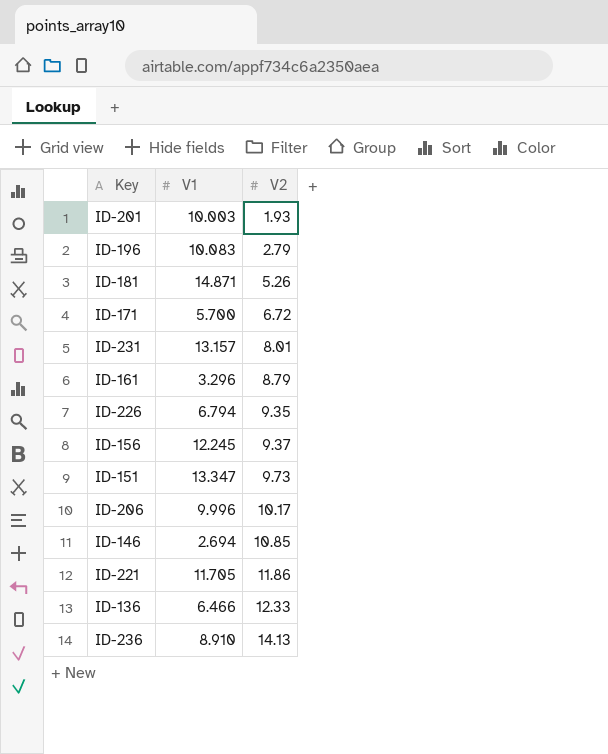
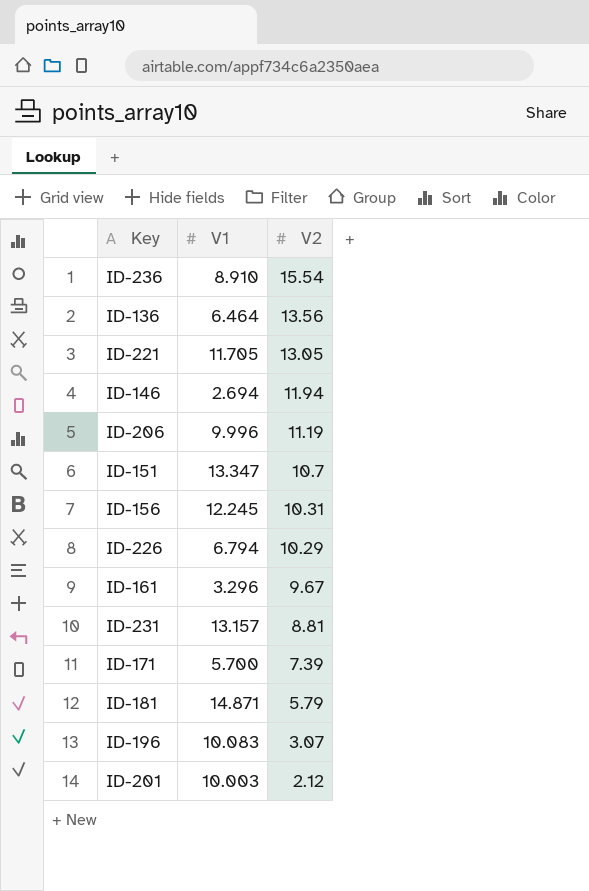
row order: V2 ascending -> V2 descending
ID-236 | V2: 14.13 -> 15.54
ID-136 | V1: 6.466 -> 6.464
ID-136 | V2: 12.33 -> 13.56
ID-221 | V2: 11.86 -> 13.05
ID-146 | V2: 10.85 -> 11.94
ID-206 | V2: 10.17 -> 11.19
ID-151 | V2: 9.73 -> 10.7
ID-156 | V2: 9.37 -> 10.31
ID-226 | V2: 9.35 -> 10.29
ID-161 | V2: 8.79 -> 9.67
ID-231 | V2: 8.01 -> 8.81
ID-171 | V2: 6.72 -> 7.39
ID-181 | V2: 5.26 -> 5.79
ID-196 | V2: 2.79 -> 3.07
ID-201 | V2: 1.93 -> 2.12

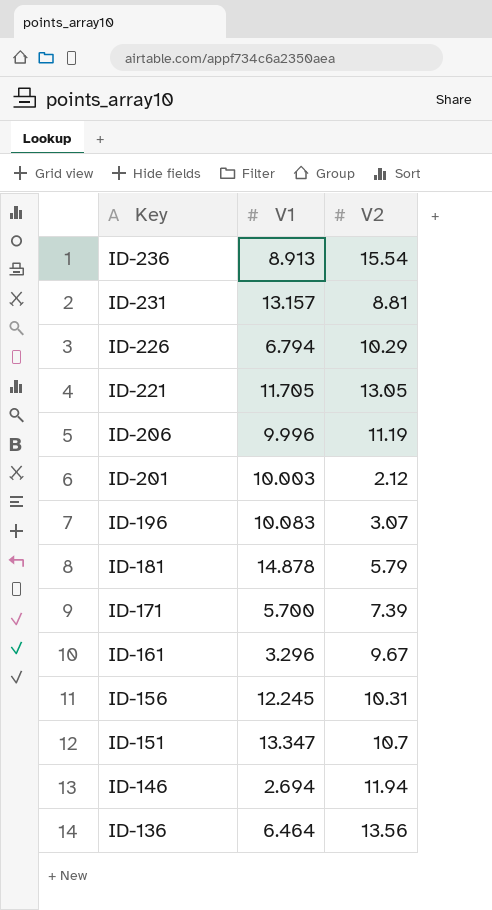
row order: V2 descending -> Key descending
ID-236 | V1: 8.910 -> 8.913
ID-181 | V1: 14.871 -> 14.878

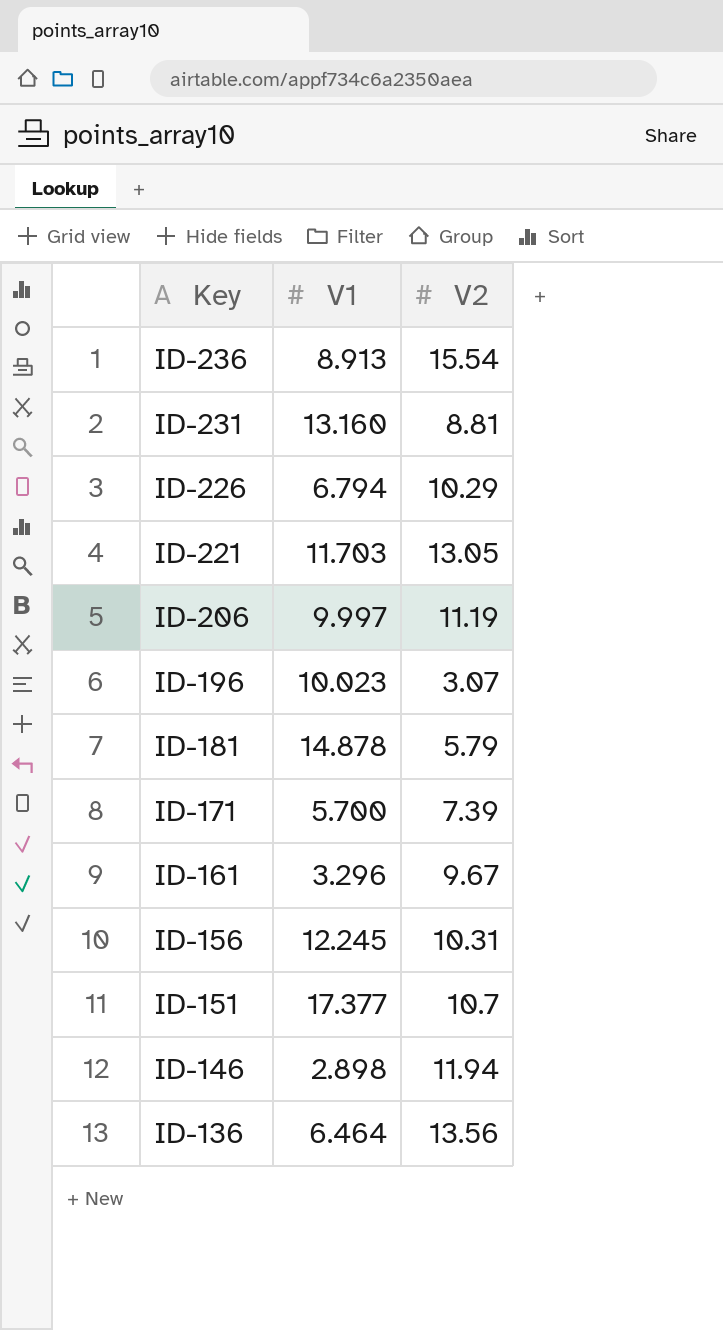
row ID-201: 10.003 | 2.12 -> none
ID-231 | V1: 13.157 -> 13.160
ID-221 | V1: 11.705 -> 11.703
ID-206 | V1: 9.996 -> 9.997
ID-196 | V1: 10.083 -> 10.023
ID-151 | V1: 13.347 -> 17.377
ID-146 | V1: 2.694 -> 2.898

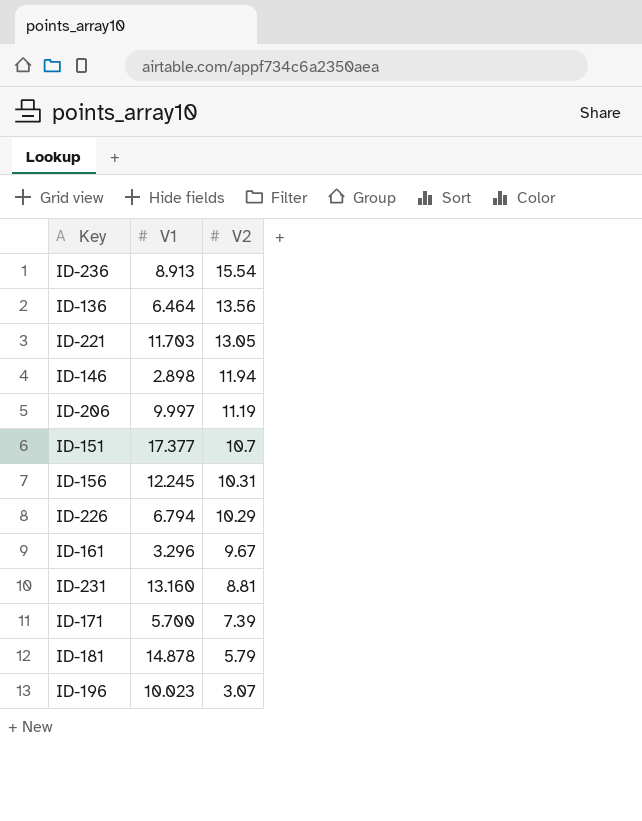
row order: Key descending -> V2 descending

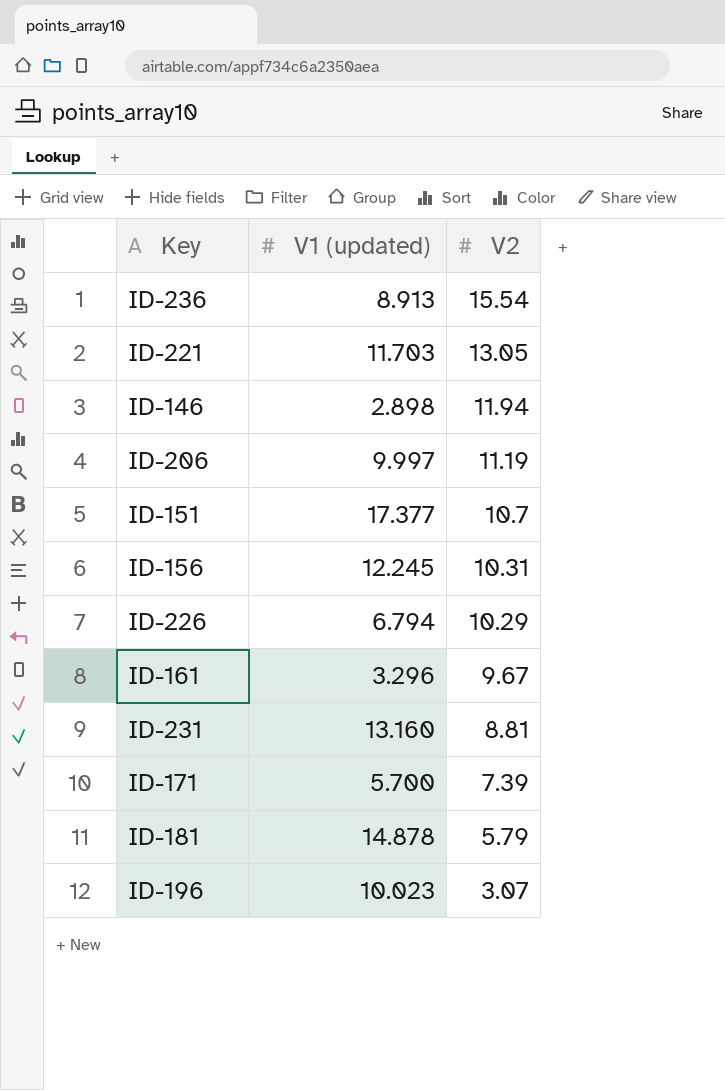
column name: V1 -> V1 (updated)
row ID-136: 6.464 | 13.56 -> none

